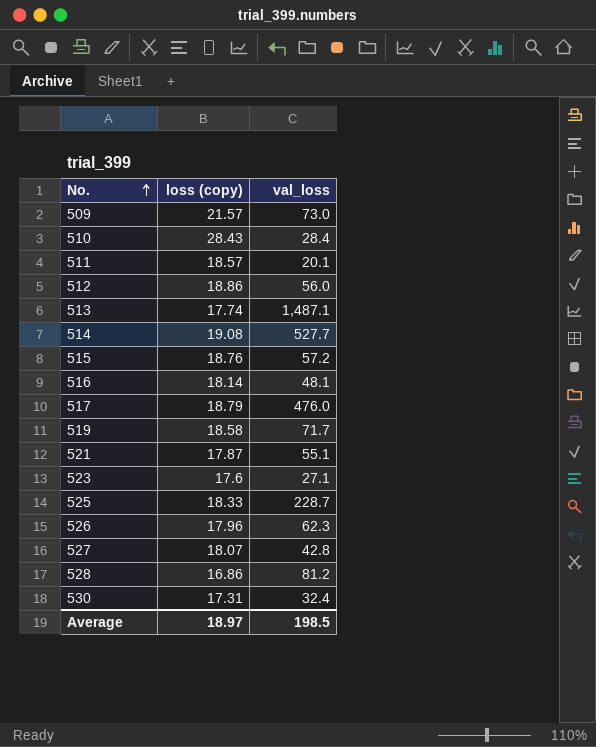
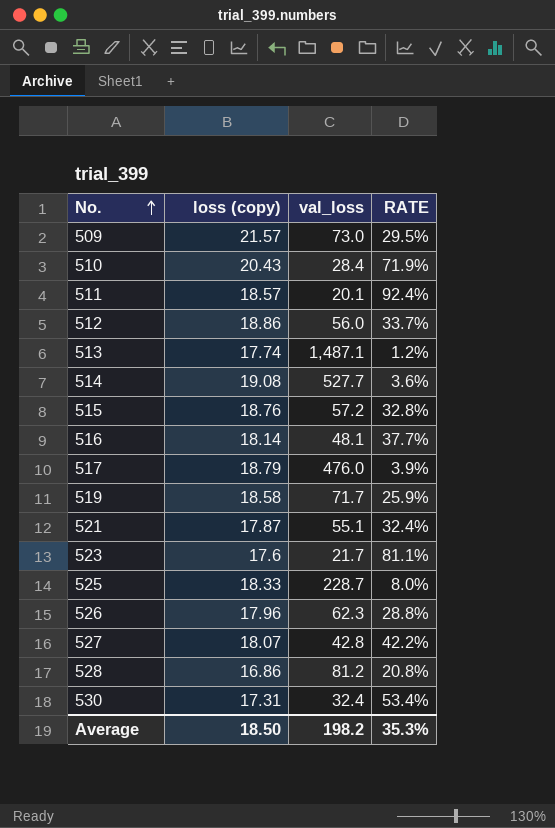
column RATE | formula: none -> [loss (copy)] / [val_loss]
510 | loss (copy): 28.43 -> 20.43
523 | val_loss: 27.1 -> 21.7
Average | loss (copy): 18.97 -> 18.50
Average | val_loss: 198.5 -> 198.2

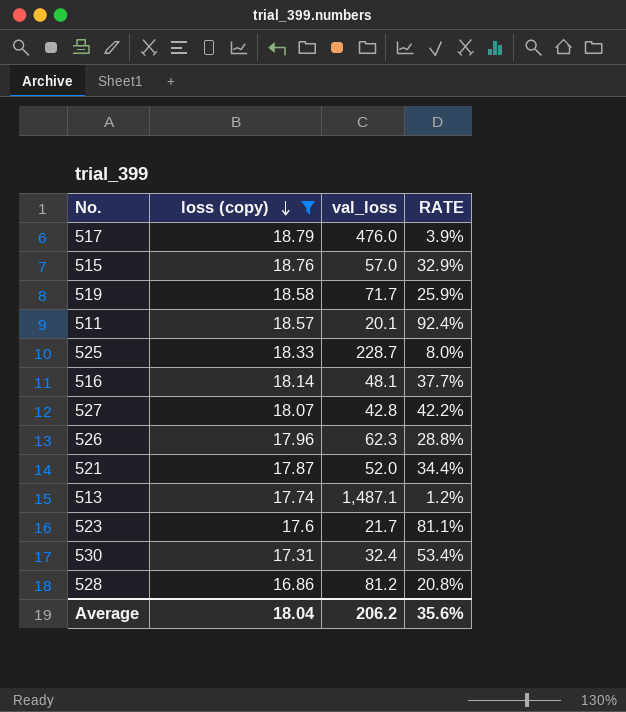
filter: none -> loss (copy) <= 18.79
row order: No. ascending -> loss (copy) descending
515 | val_loss: 57.2 -> 57.0
515 | RATE: 32.8% -> 32.9%
521 | val_loss: 55.1 -> 52.0
521 | RATE: 32.4% -> 34.4%
Average | loss (copy): 18.50 -> 18.04
Average | val_loss: 198.2 -> 206.2
Average | RATE: 35.3% -> 35.6%

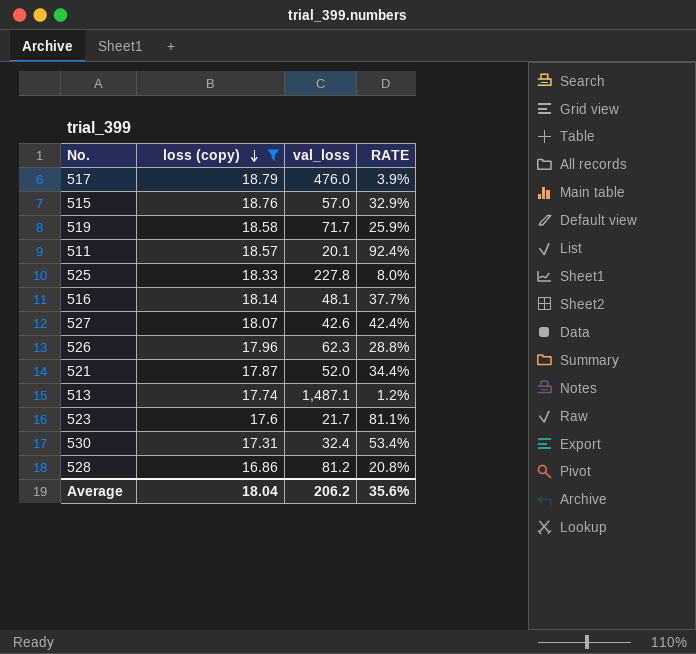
525 | val_loss: 228.7 -> 227.8
527 | val_loss: 42.8 -> 42.6
527 | RATE: 42.2% -> 42.4%

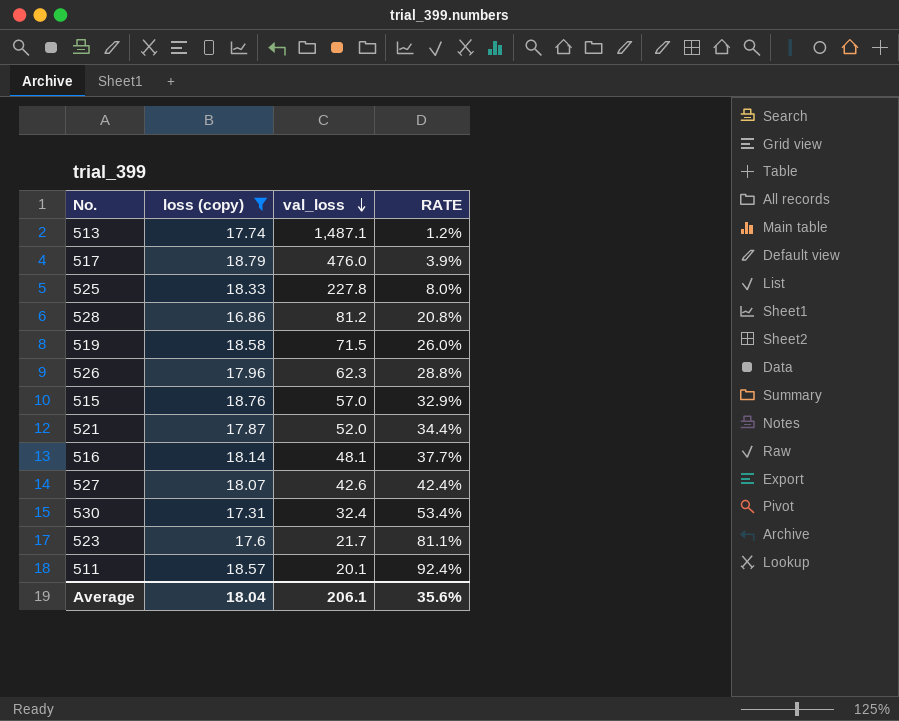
row order: loss (copy) descending -> val_loss descending
519 | val_loss: 71.7 -> 71.5
519 | RATE: 25.9% -> 26.0%
Average | val_loss: 206.2 -> 206.1

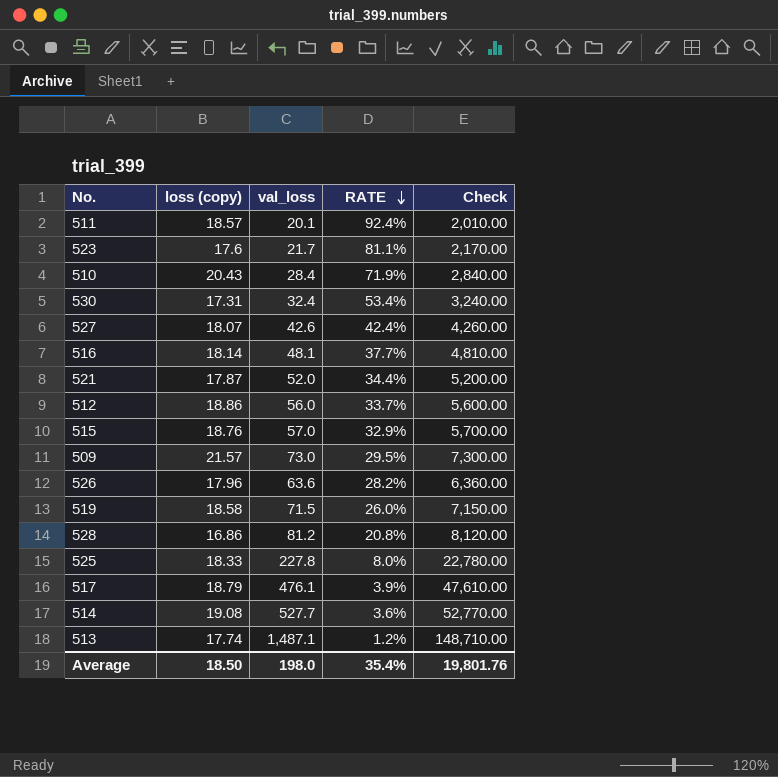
filter: loss (copy) <= 18.79 -> none
row order: val_loss descending -> RATE descending
column Check | formula: none -> [val_loss] * 100
526 | val_loss: 62.3 -> 63.6
526 | RATE: 28.8% -> 28.2%
517 | val_loss: 476.0 -> 476.1
Average | loss (copy): 18.04 -> 18.50
Average | val_loss: 206.1 -> 198.0
Average | RATE: 35.6% -> 35.4%

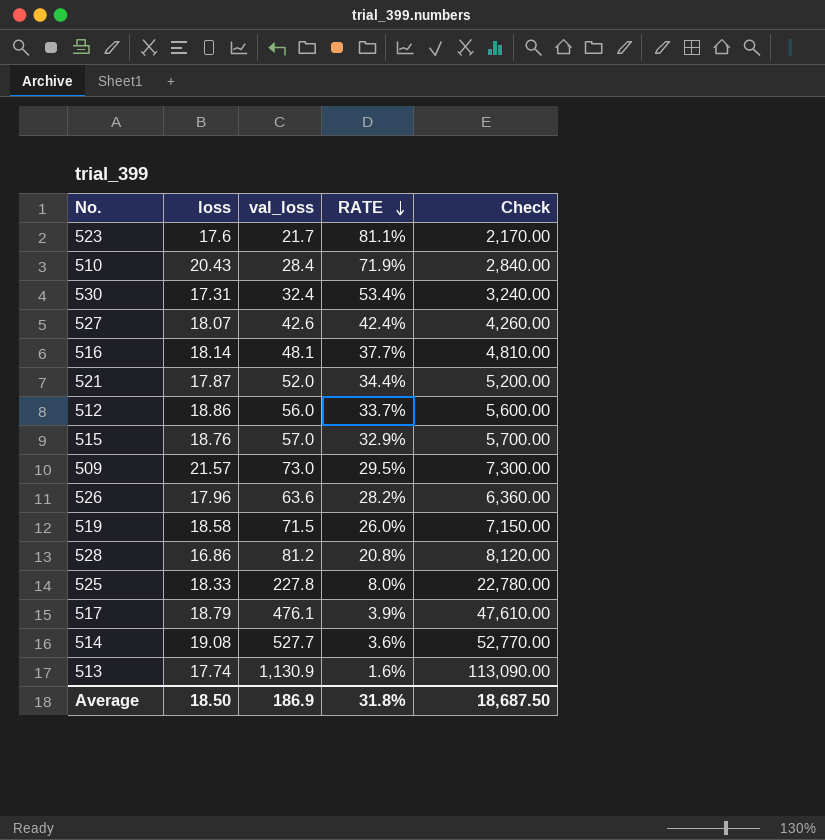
column name: loss (copy) -> loss
row 511: 18.57 | 20.1 | 92.4% | 2,010.00 -> none
513 | val_loss: 1,487.1 -> 1,130.9
513 | RATE: 1.2% -> 1.6%
513 | Check: 148,710.00 -> 113,090.00
Average | val_loss: 198.0 -> 186.9
Average | RATE: 35.4% -> 31.8%
Average | Check: 19,801.76 -> 18,687.50

